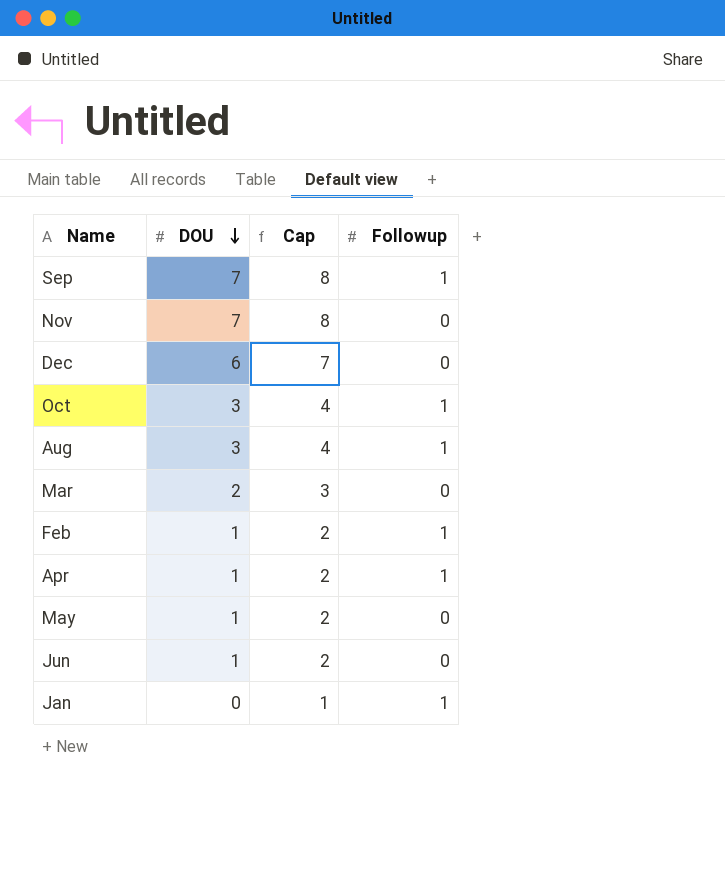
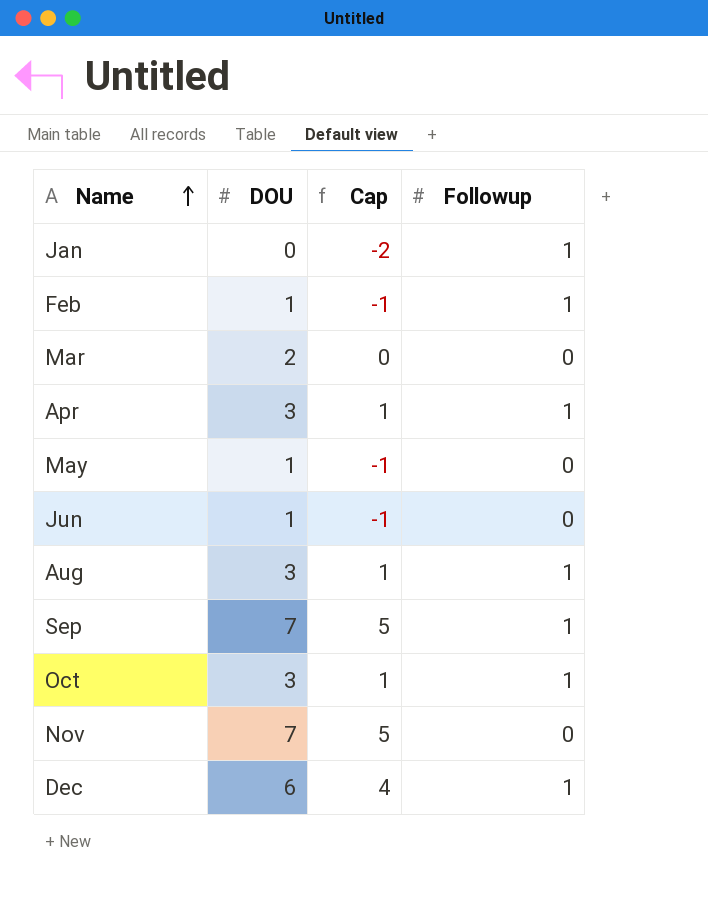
row order: DOU descending -> Name ascending
column Cap | formula: [DOU] + 1 -> [DOU] - 2
Apr | DOU: 1 -> 3
Dec | Followup: 0 -> 1

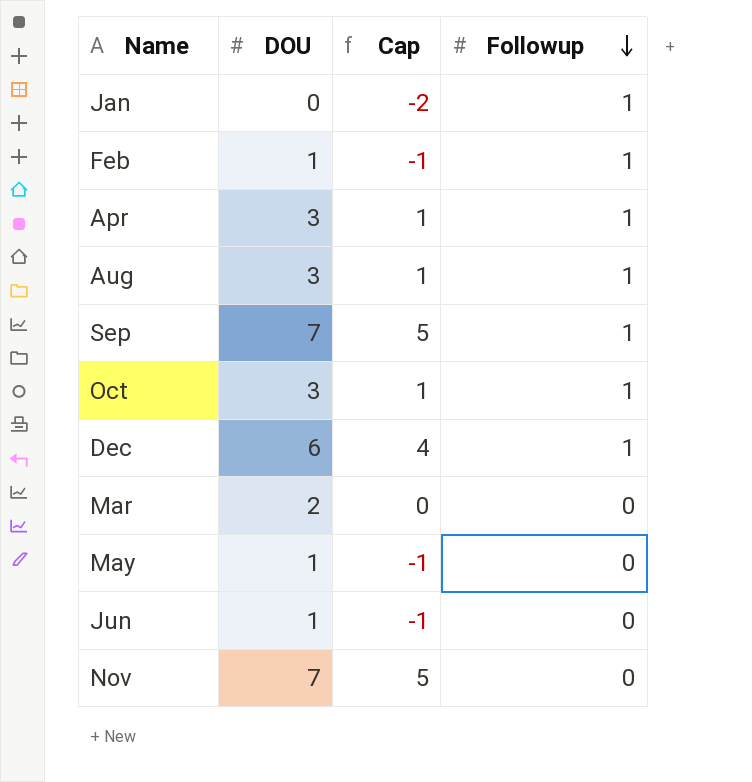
row order: Name ascending -> Followup descending

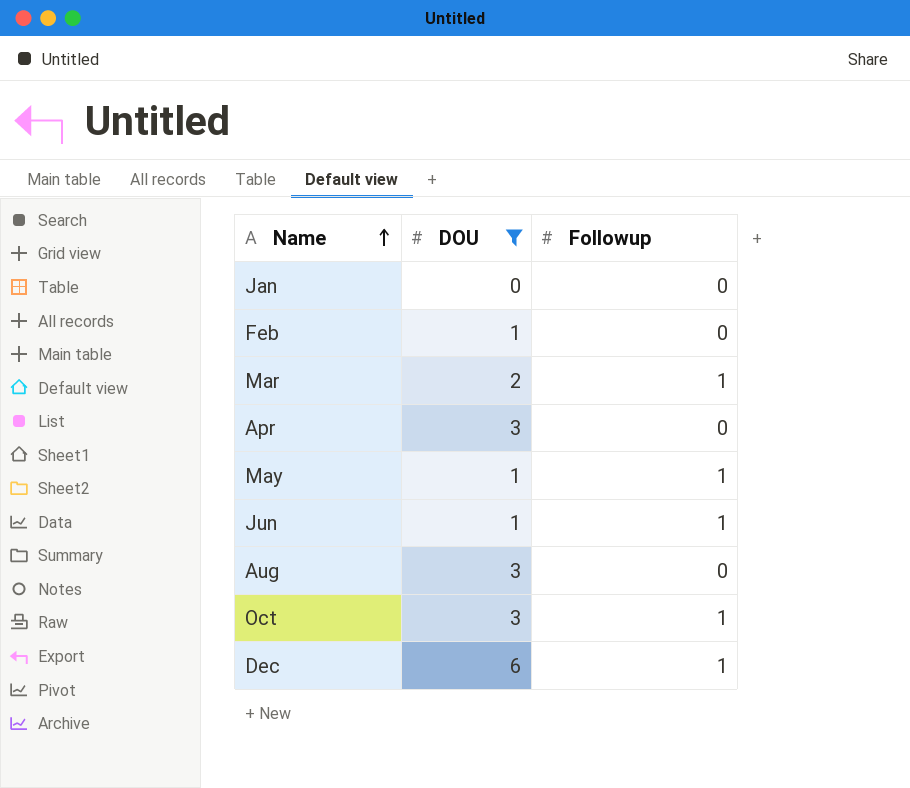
filter: none -> DOU != 7
row order: Followup descending -> Name ascending
column Cap | formula: [DOU] - 2 -> none
Jan | Followup: 1 -> 0
Feb | Followup: 1 -> 0
Mar | Followup: 0 -> 1
Apr | Followup: 1 -> 0
May | Followup: 0 -> 1
Jun | Followup: 0 -> 1
Aug | Followup: 1 -> 0

